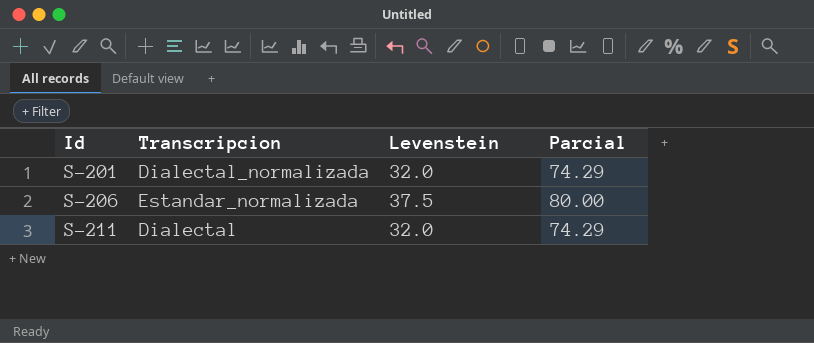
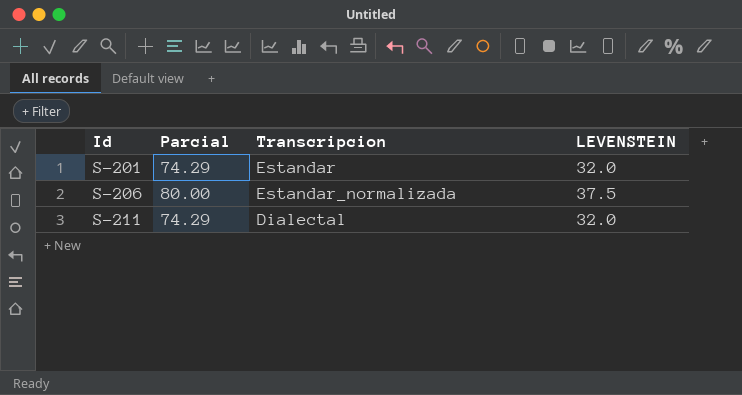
column Parcial | position: 4 -> 2
column name: Levenstein -> LEVENSTEIN
S-201 | Transcripcion: Dialectal_normalizada -> Estandar

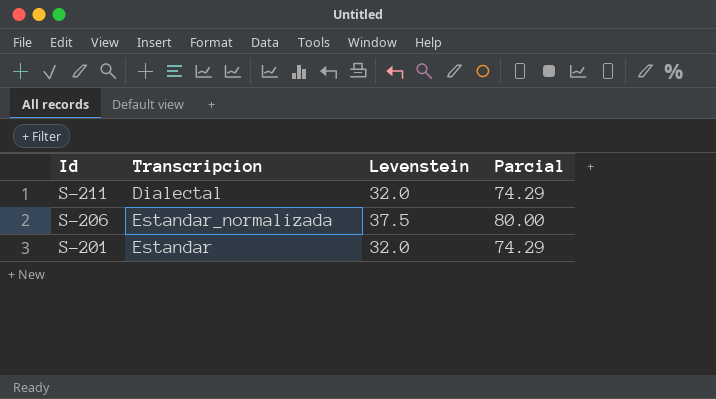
row order: Id ascending -> Id descending
column name: LEVENSTEIN -> Levenstein
column Parcial | position: 2 -> 4

